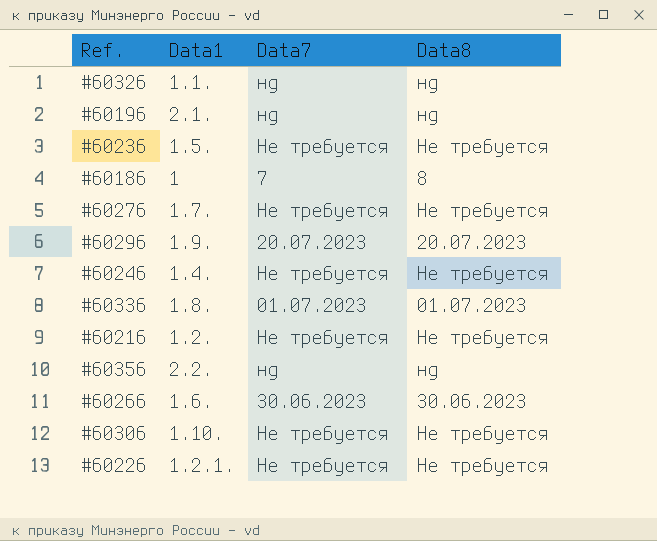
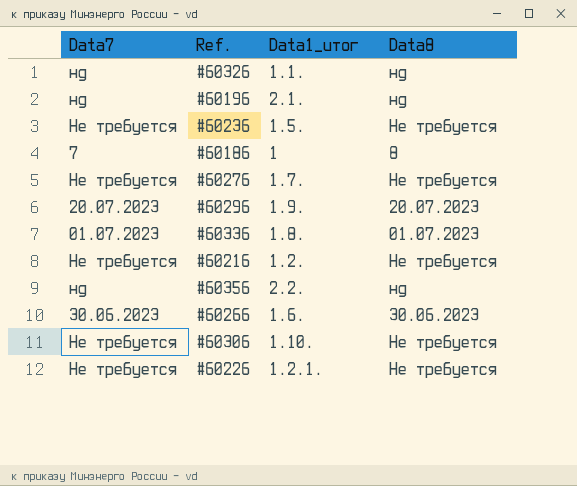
column Data7 | position: 3 -> 1
column name: Data1 -> Data1_итог
row #60246: 1.4. | Не требуется | Не требуется -> none

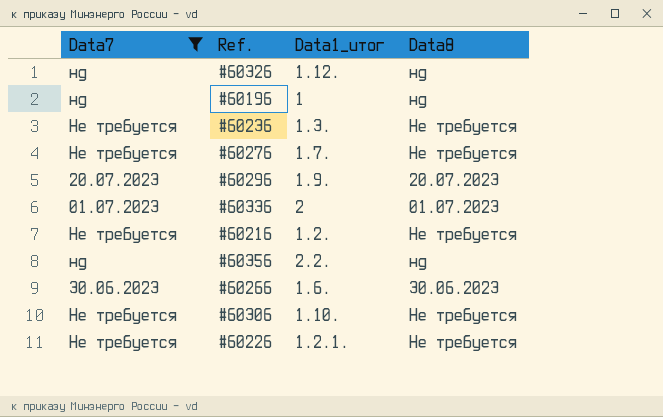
filter: none -> Data7 != 7
#60326 | Data1_итог: 1.1. -> 1.12.
#60196 | Data1_итог: 2.1. -> 1
#60236 | Data1_итог: 1.5. -> 1.3.
#60336 | Data1_итог: 1.8. -> 2

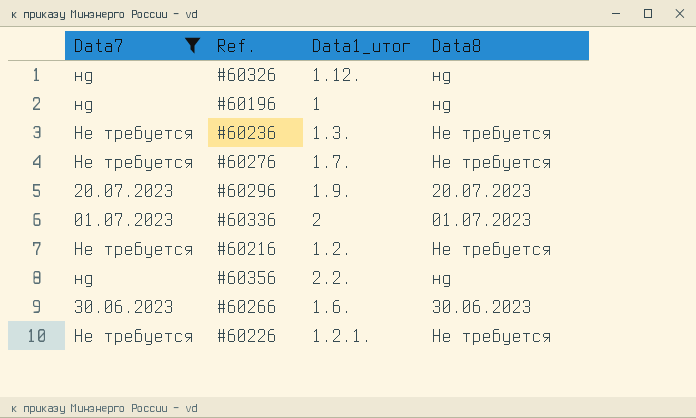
row #60306: Не требуется | 1.10. | Не требуется -> none

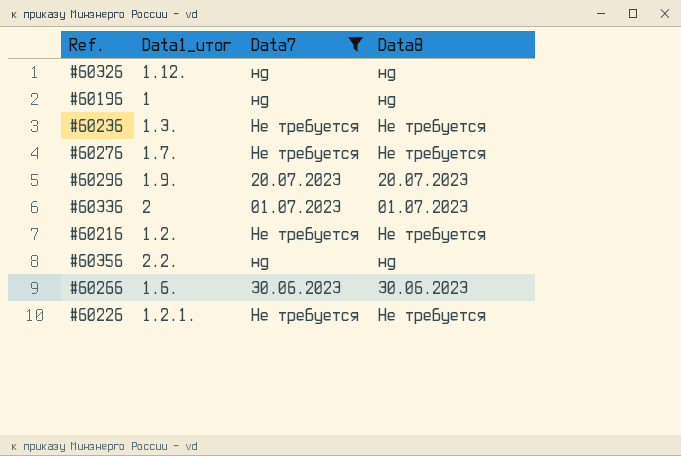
column Data7 | position: 1 -> 3

